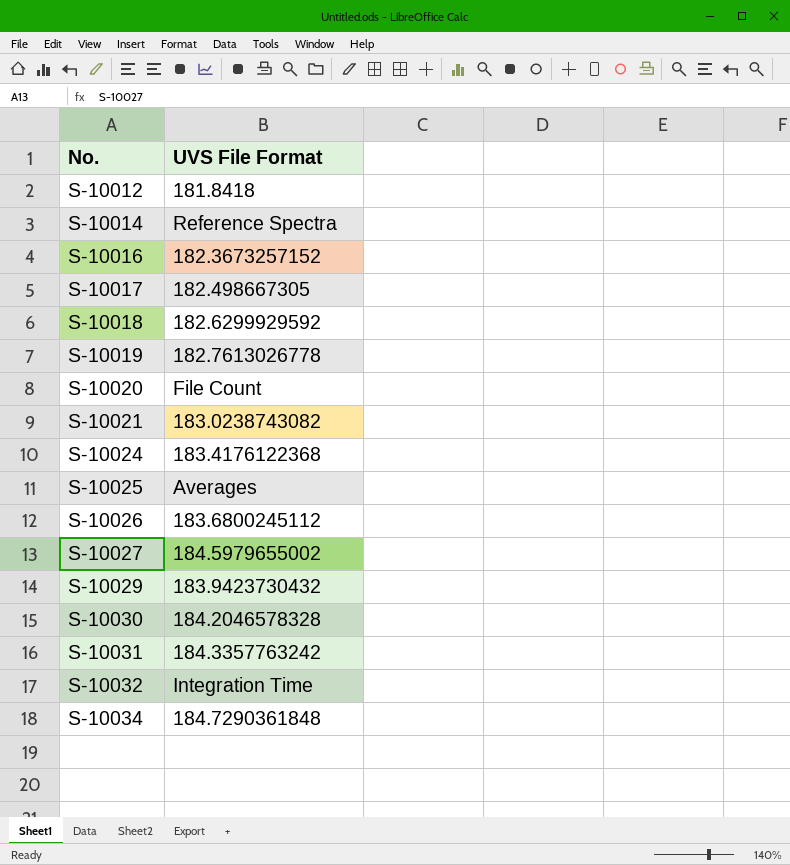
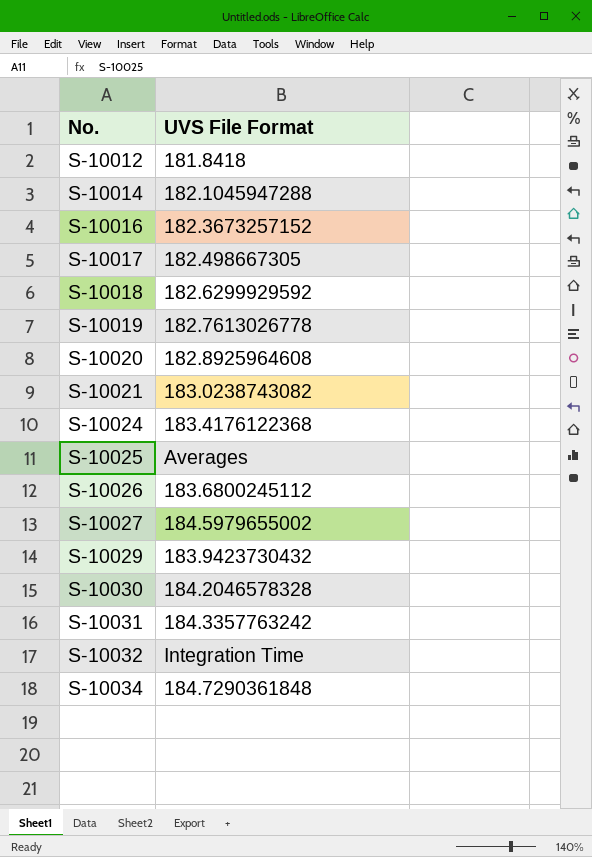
S-10014 | UVS File Format: Reference Spectra -> 182.1045947288
S-10020 | UVS File Format: File Count -> 182.8925964608

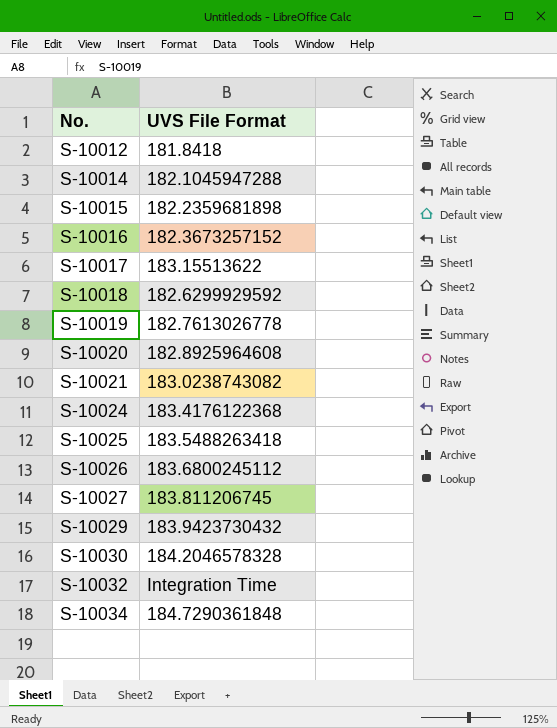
row S-10031: 184.3357763242 -> none
row S-10015: none -> 182.2359681898
S-10017 | UVS File Format: 182.498667305 -> 183.15513622
S-10025 | UVS File Format: Averages -> 183.5488263418
S-10027 | UVS File Format: 184.5979655002 -> 183.811206745

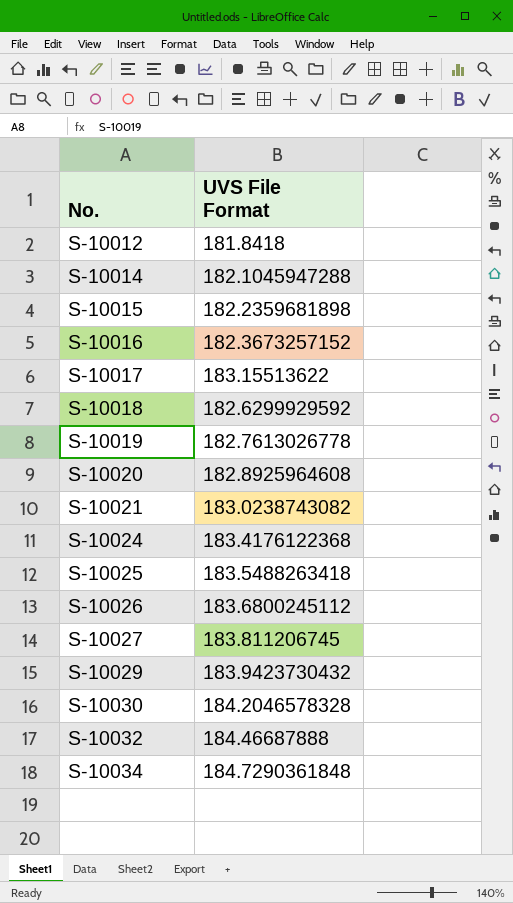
S-10032 | UVS File Format: Integration Time -> 184.46687888

